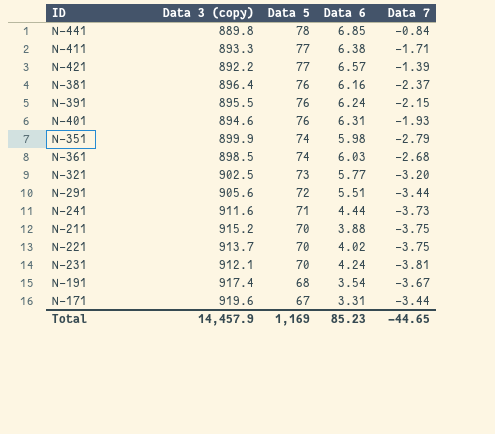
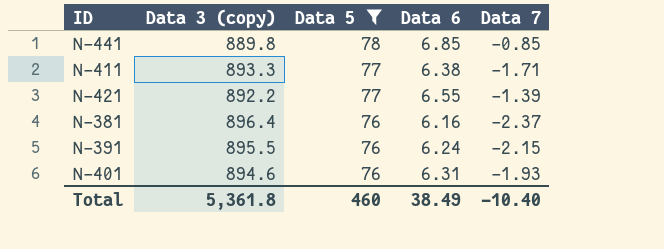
filter: none -> Data 5 >= 76
N-441 | Data 7: -0.84 -> -0.85
N-421 | Data 6: 6.57 -> 6.55
Total | Data 3 (copy): 14,457.9 -> 5,361.8
Total | Data 5: 1,169 -> 460
Total | Data 6: 85.23 -> 38.49
Total | Data 7: -44.65 -> -10.40

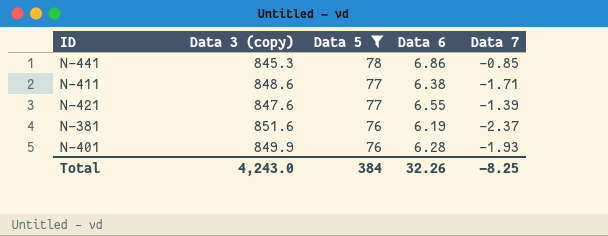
row N-391: 895.5 | 76 | 6.24 | -2.15 -> none
N-441 | Data 3 (copy): 889.8 -> 845.3
N-441 | Data 6: 6.85 -> 6.86
N-411 | Data 3 (copy): 893.3 -> 848.6
N-421 | Data 3 (copy): 892.2 -> 847.6
N-381 | Data 3 (copy): 896.4 -> 851.6
N-381 | Data 6: 6.16 -> 6.19
N-401 | Data 3 (copy): 894.6 -> 849.9
N-401 | Data 6: 6.31 -> 6.28
Total | Data 3 (copy): 5,361.8 -> 4,243.0
Total | Data 5: 460 -> 384
Total | Data 6: 38.49 -> 32.26
Total | Data 7: -10.40 -> -8.25

